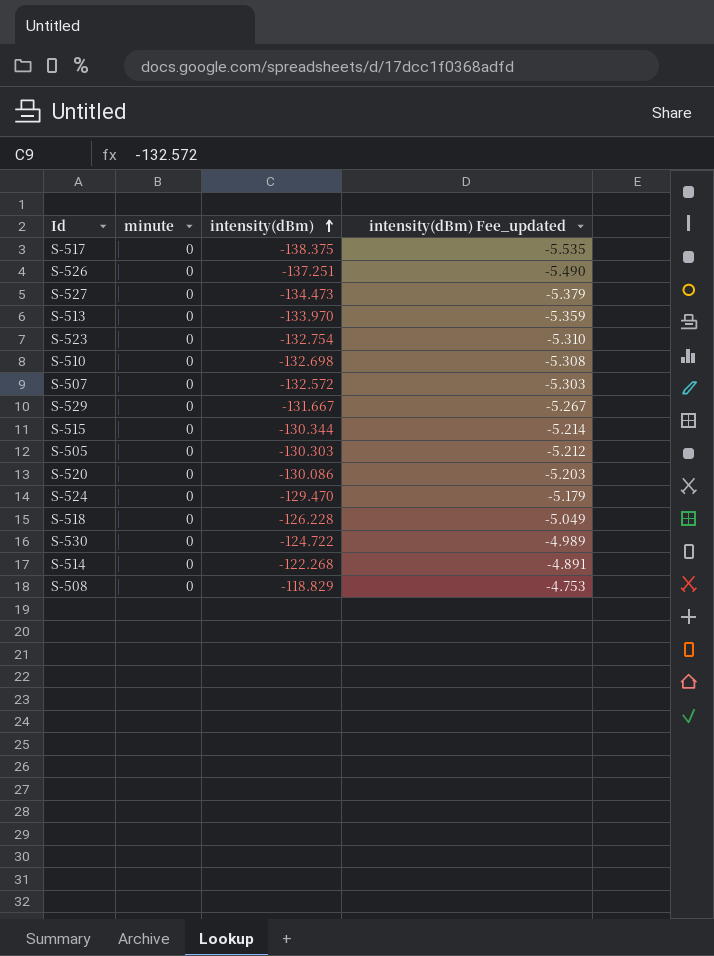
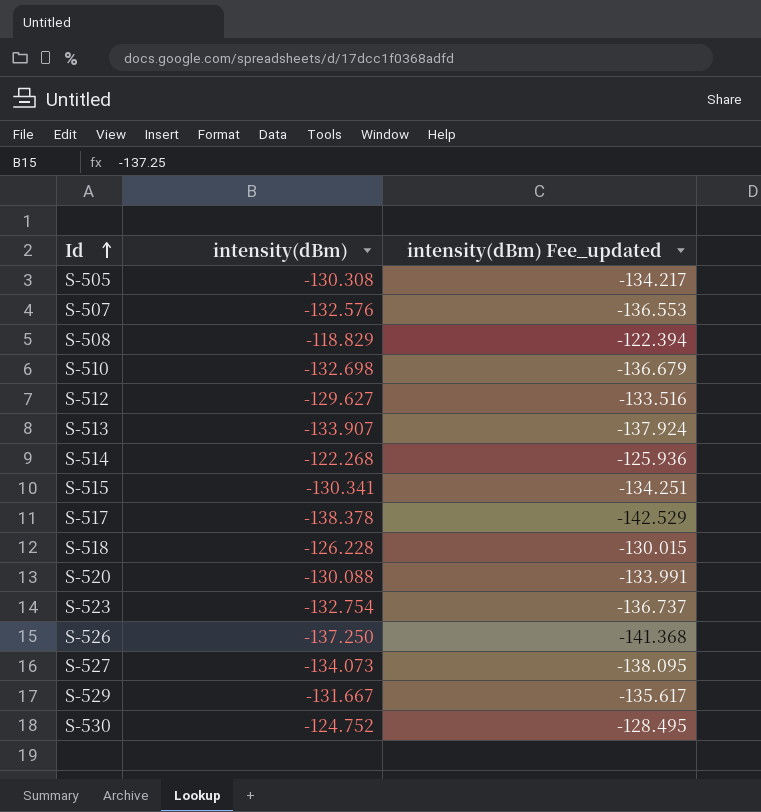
row order: intensity(dBm) ascending -> Id ascending
column minute | position: 2 -> none
column intensity(dBm) Fee_updated | formula: [intensity(dBm)] * 0.04 -> [intensity(dBm)] * 1.03
row S-524: 0 | -129.470 | -5.179 -> none
S-505 | intensity(dBm): -130.303 -> -130.308
S-507 | intensity(dBm): -132.572 -> -132.576
row S-512: none -> -129.627 | -133.516
S-513 | intensity(dBm): -133.970 -> -133.907
S-515 | intensity(dBm): -130.344 -> -130.341
S-517 | intensity(dBm): -138.375 -> -138.378
S-520 | intensity(dBm): -130.086 -> -130.088
S-526 | intensity(dBm): -137.251 -> -137.250
S-527 | intensity(dBm): -134.473 -> -134.073
S-530 | intensity(dBm): -124.722 -> -124.752

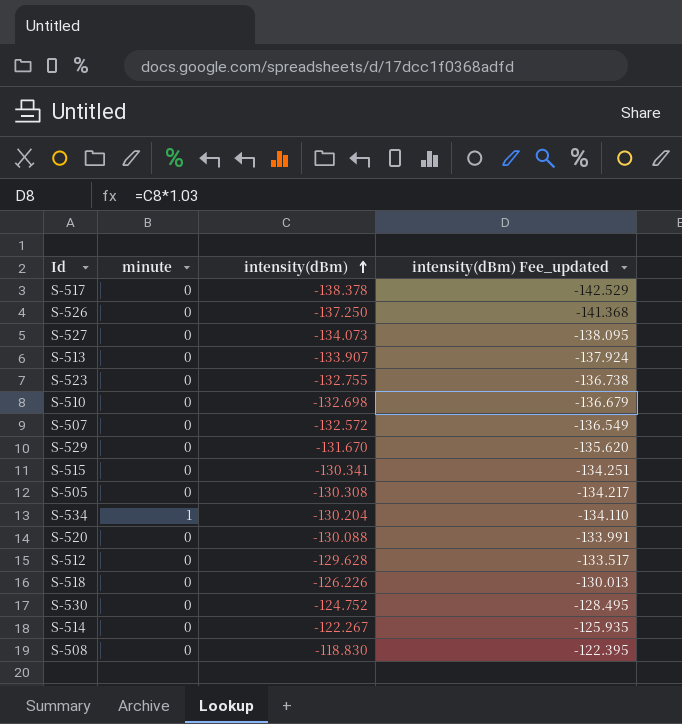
row order: Id ascending -> intensity(dBm) ascending
column minute | position: none -> 2
S-523 | intensity(dBm): -132.754 -> -132.755
S-523 | intensity(dBm) Fee_updated: -136.737 -> -136.738
S-507 | intensity(dBm): -132.576 -> -132.572
S-507 | intensity(dBm) Fee_updated: -136.553 -> -136.549
S-529 | intensity(dBm): -131.667 -> -131.670
S-529 | intensity(dBm) Fee_updated: -135.617 -> -135.620
row S-534: none -> 1 | -130.204 | -134.110
S-512 | intensity(dBm): -129.627 -> -129.628
S-512 | intensity(dBm) Fee_updated: -133.516 -> -133.517
S-518 | intensity(dBm): -126.228 -> -126.226
S-518 | intensity(dBm) Fee_updated: -130.015 -> -130.013
S-514 | intensity(dBm): -122.268 -> -122.267
S-514 | intensity(dBm) Fee_updated: -125.936 -> -125.935
S-508 | intensity(dBm): -118.829 -> -118.830
S-508 | intensity(dBm) Fee_updated: -122.394 -> -122.395

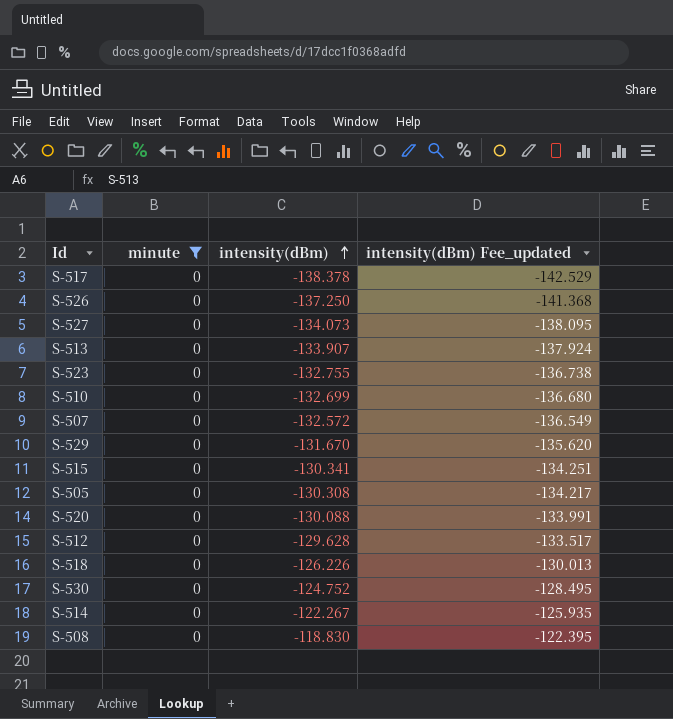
filter: none -> minute = 0
S-510 | intensity(dBm): -132.698 -> -132.699
S-510 | intensity(dBm) Fee_updated: -136.679 -> -136.680

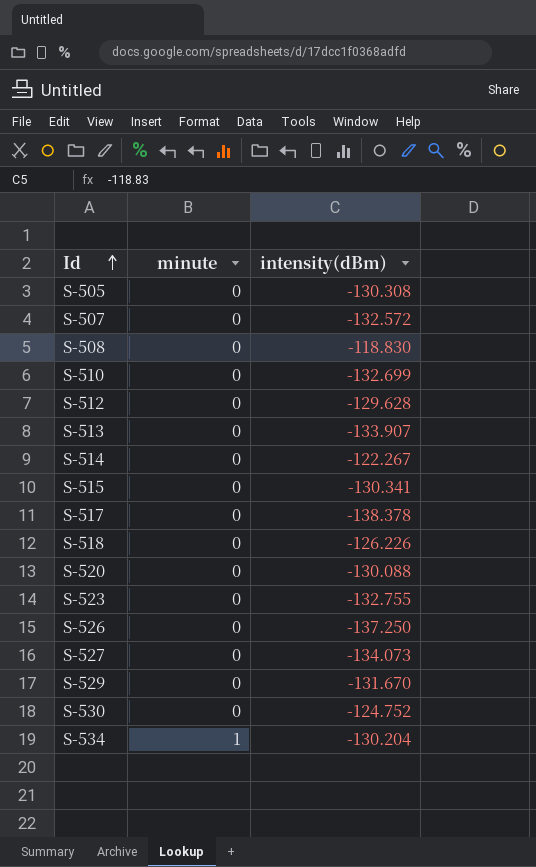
filter: minute = 0 -> none
row order: intensity(dBm) ascending -> Id ascending
column intensity(dBm) Fee_updated | formula: [intensity(dBm)] * 1.03 -> none

